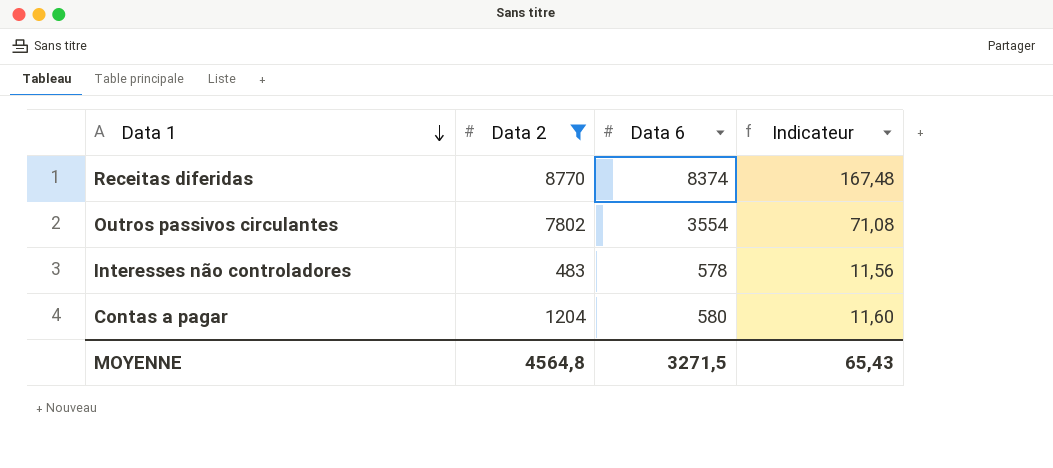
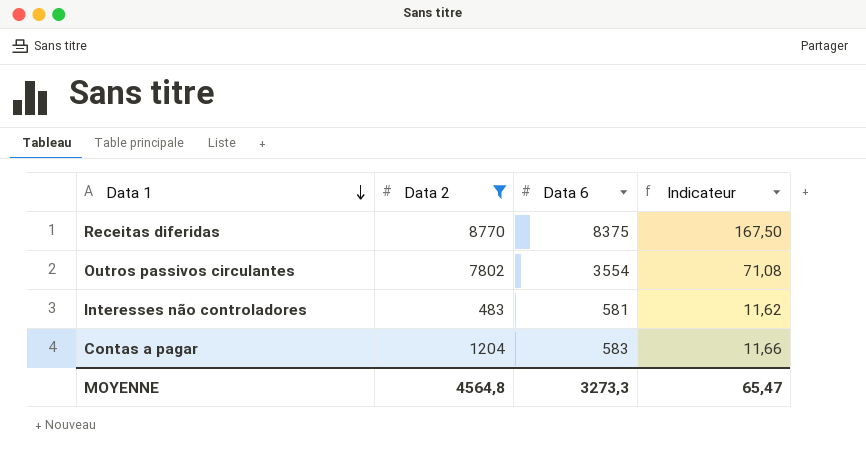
Receitas diferidas | Data 6: 8374 -> 8375
Receitas diferidas | Indicateur: 167,48 -> 167,50
Interesses não controladores | Data 6: 578 -> 581
Interesses não controladores | Indicateur: 11,56 -> 11,62
Contas a pagar | Data 6: 580 -> 583
Contas a pagar | Indicateur: 11,60 -> 11,66
MOYENNE | Data 6: 3271,5 -> 3273,3
MOYENNE | Indicateur: 65,43 -> 65,47

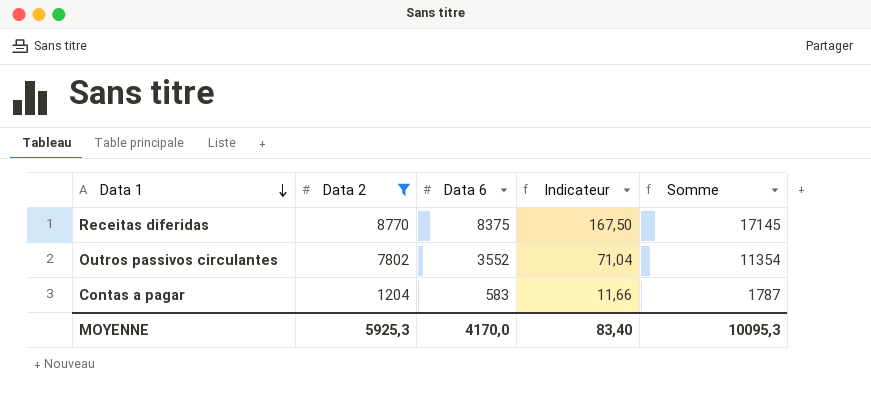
column Somme | formula: none -> [Data 2] + [Data 6]
row Interesses não controladores: 483 | 581 | 11,62 -> none
Outros passivos circulantes | Data 6: 3554 -> 3552
Outros passivos circulantes | Indicateur: 71,08 -> 71,04
MOYENNE | Data 2: 4564,8 -> 5925,3
MOYENNE | Data 6: 3273,3 -> 4170,0
MOYENNE | Indicateur: 65,47 -> 83,40

